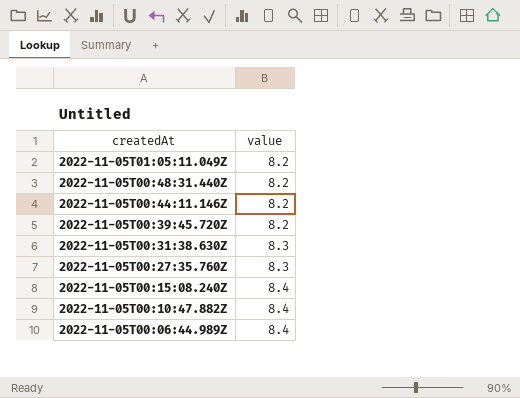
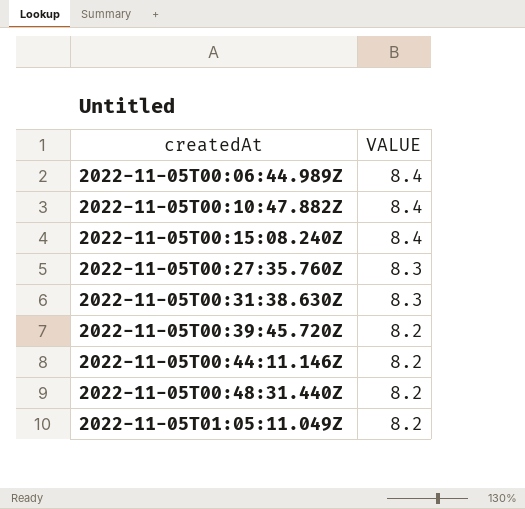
row order: createdAt descending -> createdAt ascending
column name: value -> VALUE

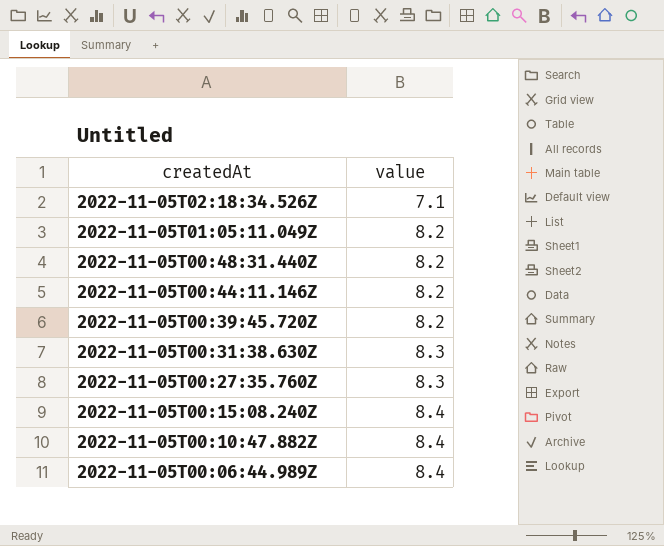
row order: createdAt ascending -> createdAt descending
column name: VALUE -> value
row 2022-11-05T02:18:34.526Z: none -> 7.1

